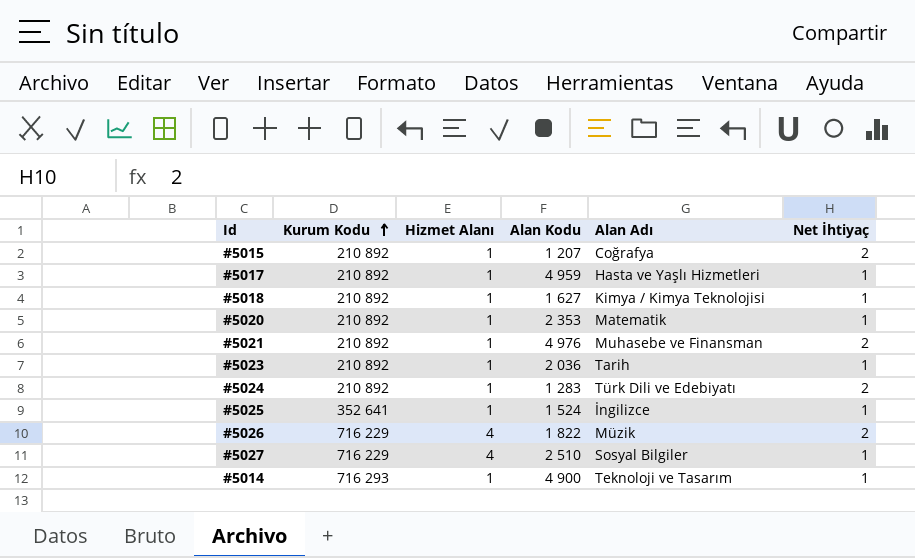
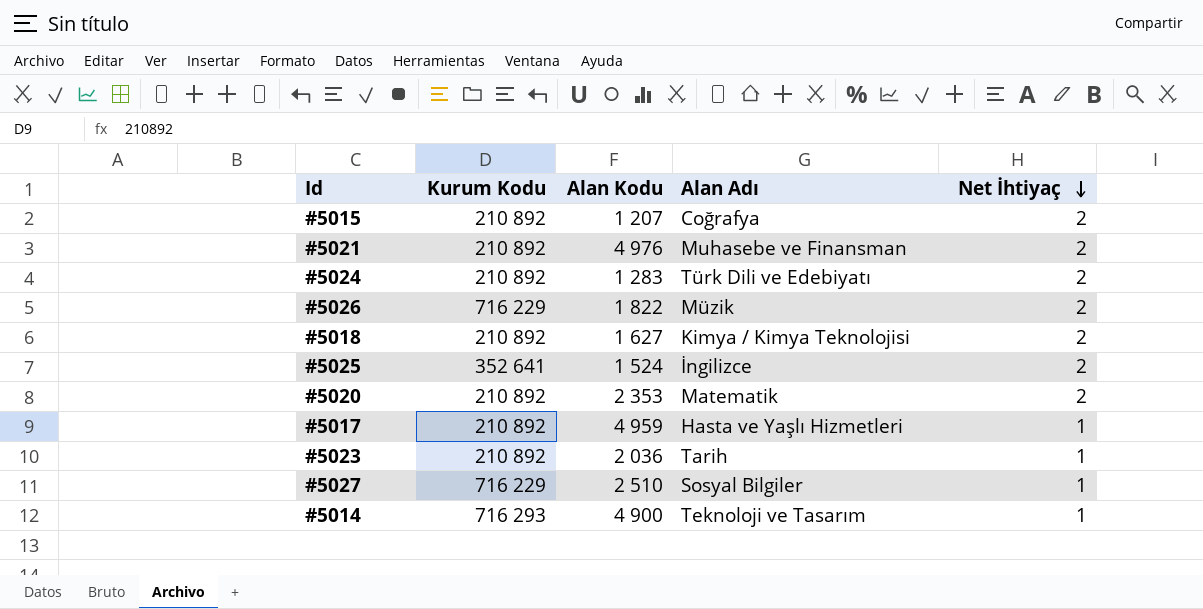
row order: Kurum Kodu ascending -> Net İhtiyaç descending
column Hizmet Alanı | position: 3 -> none
#5018 | Net İhtiyaç: 1 -> 2
#5025 | Net İhtiyaç: 1 -> 2
#5020 | Net İhtiyaç: 1 -> 2

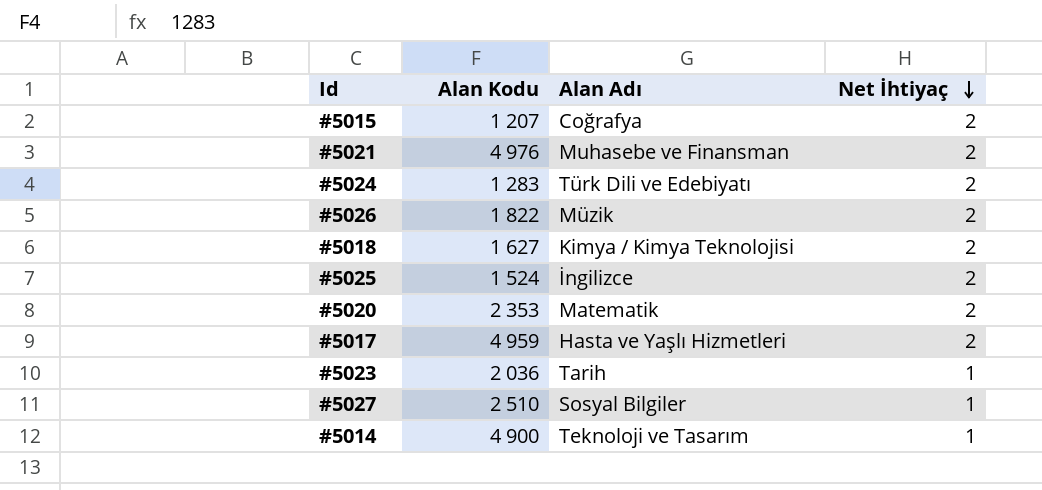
column Kurum Kodu | position: 2 -> none
#5017 | Net İhtiyaç: 1 -> 2

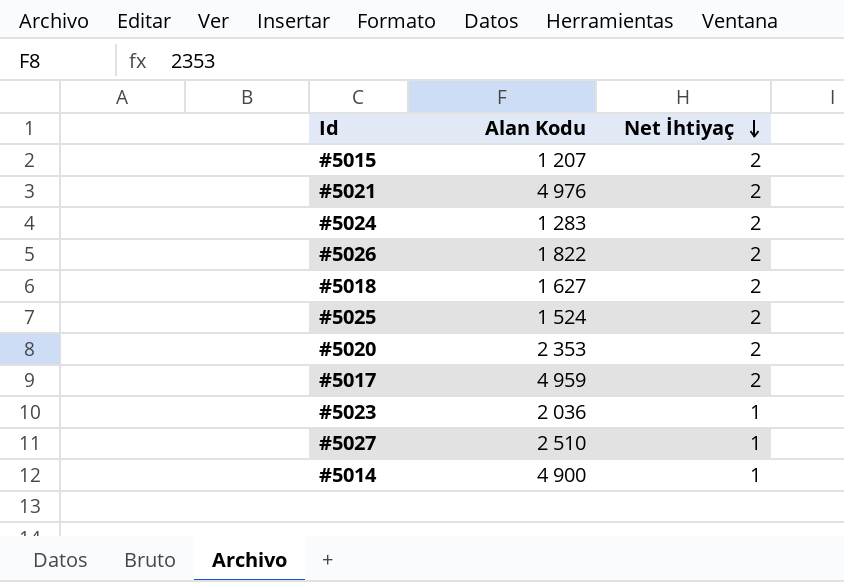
column Alan Adı | position: 3 -> none

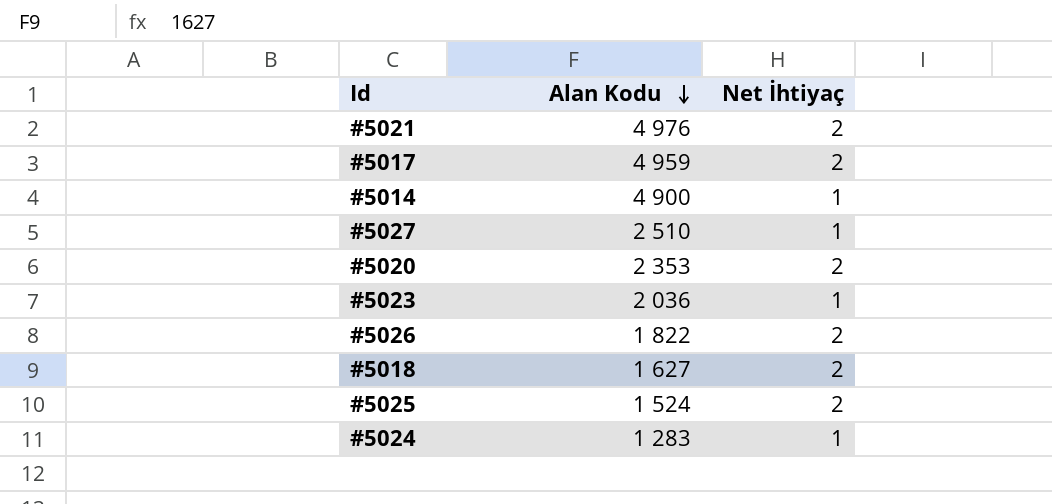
row order: Net İhtiyaç descending -> Alan Kodu descending
row #5015: 1 207 | 2 -> none
#5024 | Net İhtiyaç: 2 -> 1

